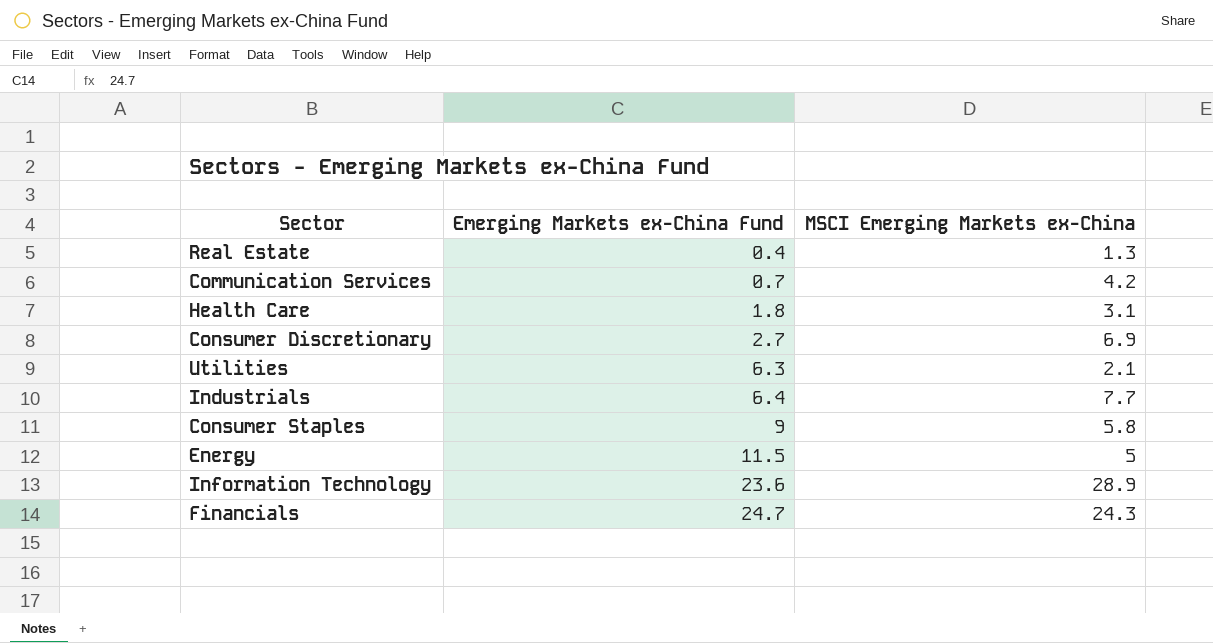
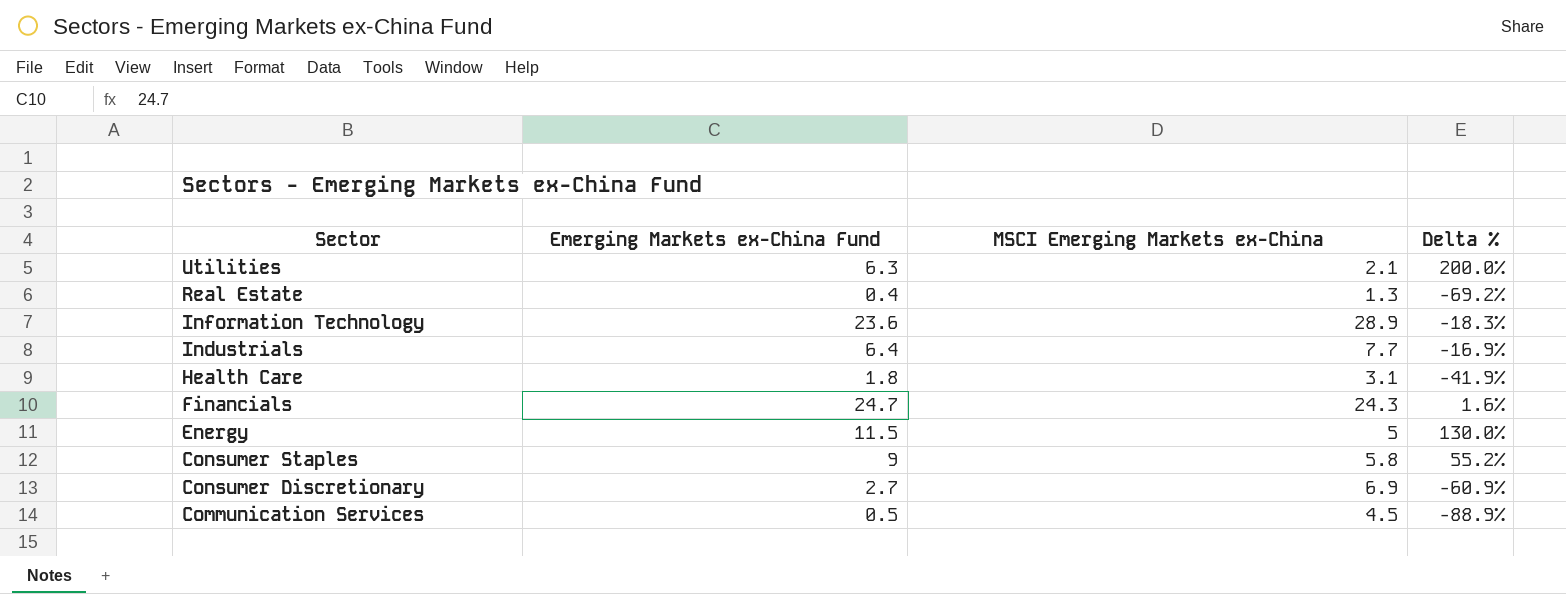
row order: Emerging Markets ex-China Fund ascending -> Sector descending
column Delta % | formula: none -> ([Emerging Markets ex-China Fund] - [MSCI Emerging Markets ex-China]) / [MSCI Emerging Markets ex-China]
Communication Services | Emerging Markets ex-China Fund: 0.7 -> 0.5
Communication Services | MSCI Emerging Markets ex-China: 4.2 -> 4.5

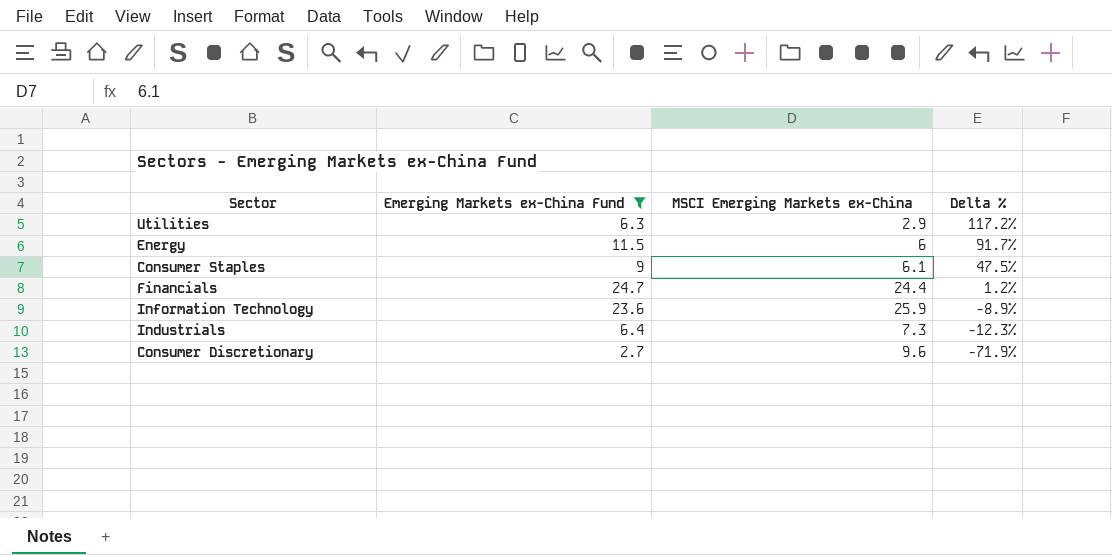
filter: none -> Emerging Markets ex-China Fund >= 2.7
row order: Sector descending -> Delta % descending
Utilities | MSCI Emerging Markets ex-China: 2.1 -> 2.9
Utilities | Delta %: 200.0% -> 117.2%
Energy | MSCI Emerging Markets ex-China: 5 -> 6
Energy | Delta %: 130.0% -> 91.7%
Consumer Staples | MSCI Emerging Markets ex-China: 5.8 -> 6.1
Consumer Staples | Delta %: 55.2% -> 47.5%
Financials | MSCI Emerging Markets ex-China: 24.3 -> 24.4
Financials | Delta %: 1.6% -> 1.2%
Information Technology | MSCI Emerging Markets ex-China: 28.9 -> 25.9
Information Technology | Delta %: -18.3% -> -8.9%
Industrials | MSCI Emerging Markets ex-China: 7.7 -> 7.3
Industrials | Delta %: -16.9% -> -12.3%
Consumer Discretionary | MSCI Emerging Markets ex-China: 6.9 -> 9.6
Consumer Discretionary | Delta %: -60.9% -> -71.9%

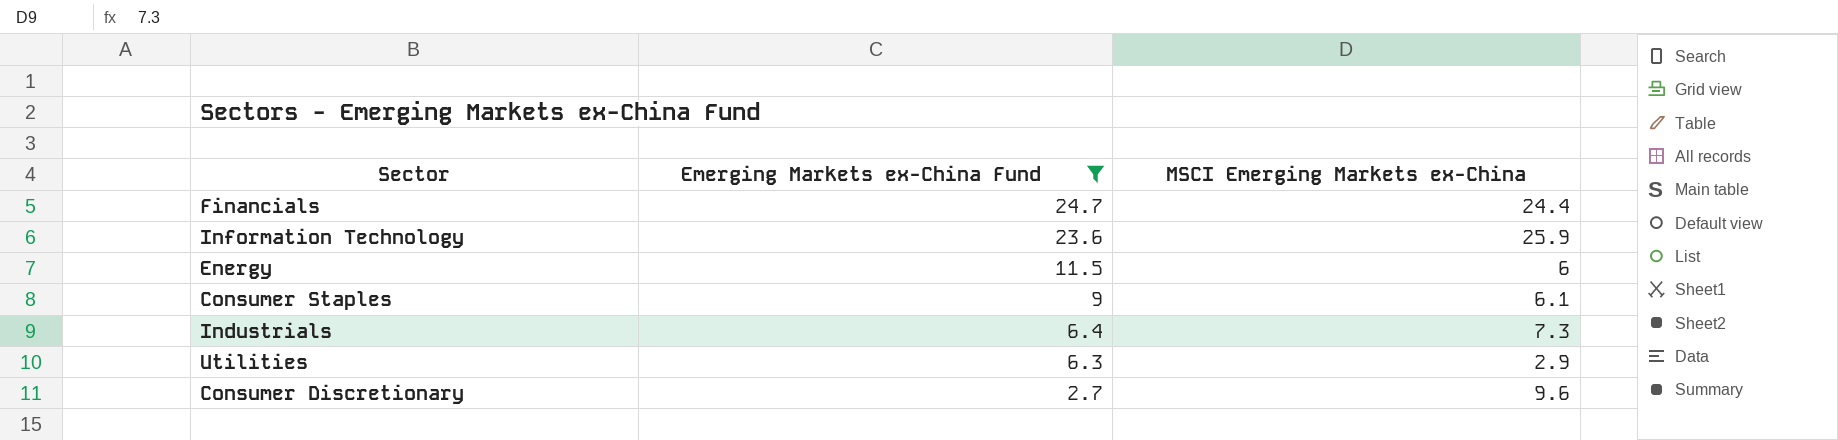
row order: Delta % descending -> Emerging Markets ex-China Fund descending
column Delta % | formula: ([Emerging Markets ex-China Fund] - [MSCI Emerging Markets ex-China]) / [MSCI Emerging Markets ex-China] -> none

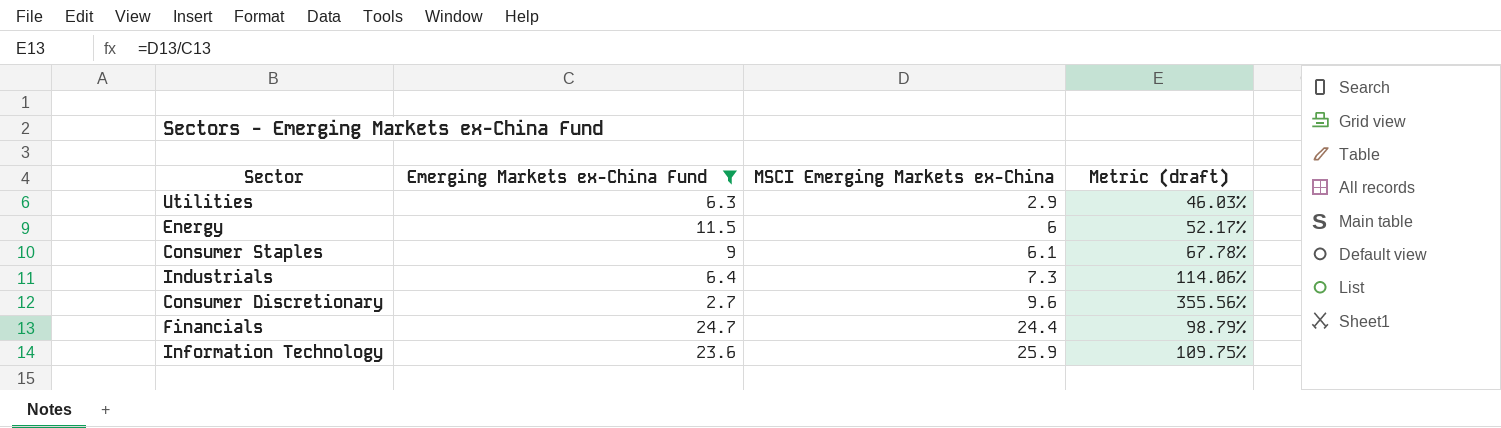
row order: Emerging Markets ex-China Fund descending -> MSCI Emerging Markets ex-China ascending
column Metric (draft) | formula: none -> [MSCI Emerging Markets ex-China] / [Emerging Markets ex-China Fund]

